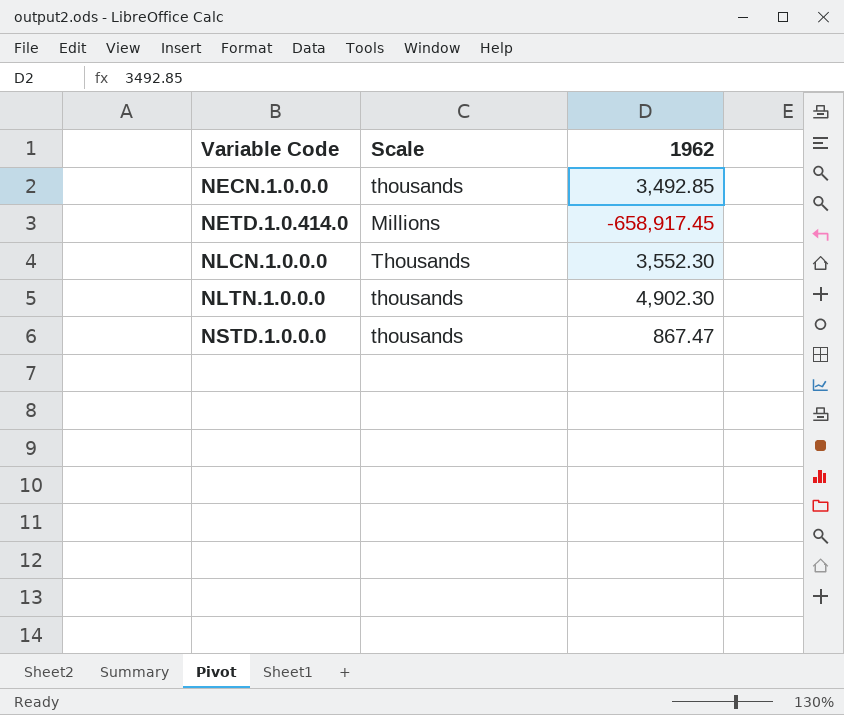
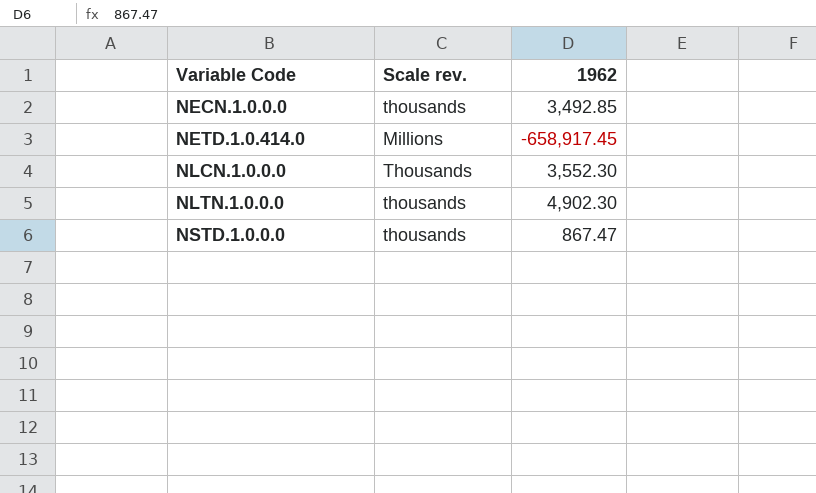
column name: Scale -> Scale rev.

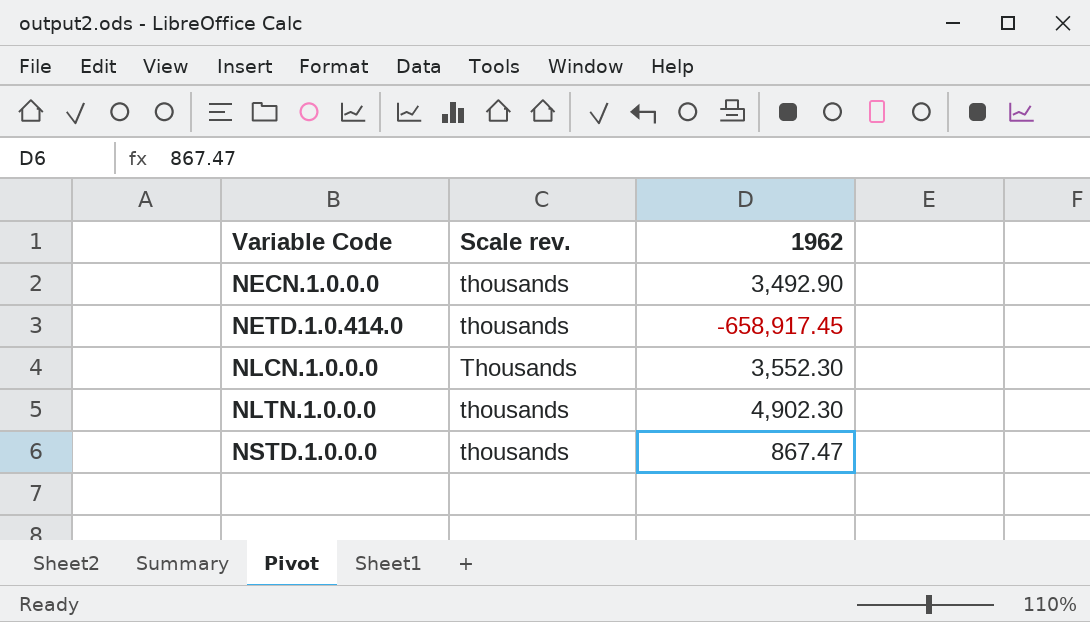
NECN.1.0.0.0 | 1962: 3,492.85 -> 3,492.90
NETD.1.0.414.0 | Scale rev.: Millions -> thousands

